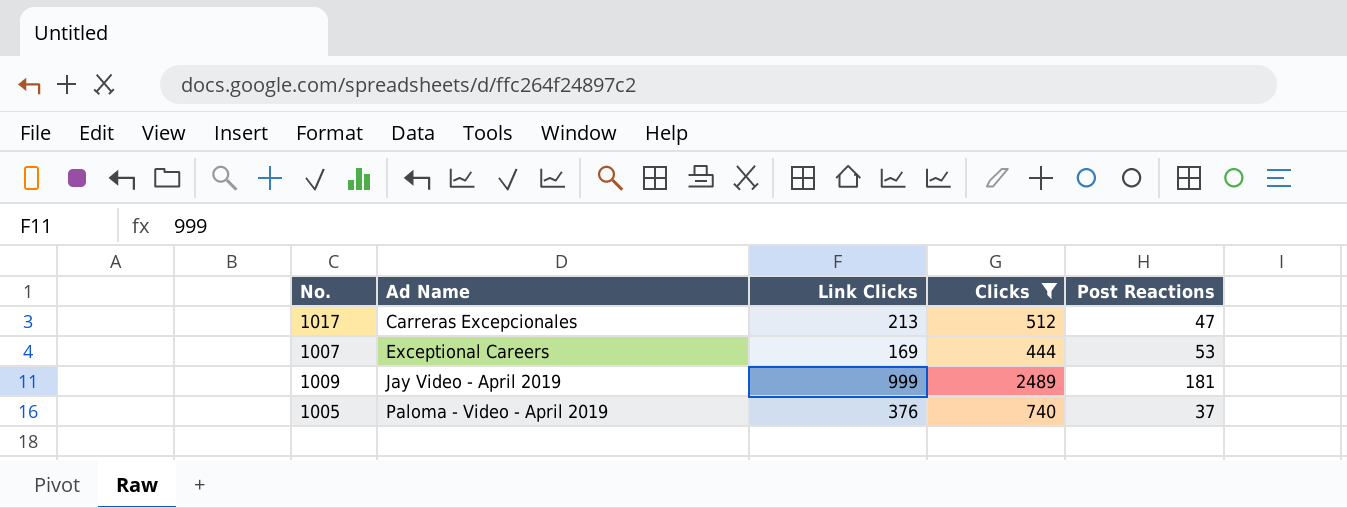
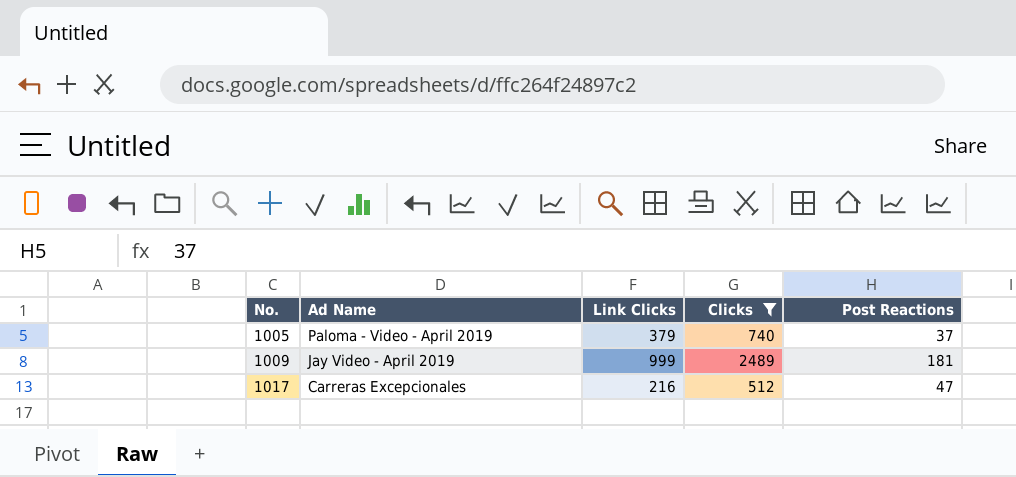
row order: Ad Name ascending -> No. ascending
row 1007: Exceptional Careers | 169 | 444 | 53 -> none
1005 | Link Clicks: 376 -> 379
1017 | Link Clicks: 213 -> 216

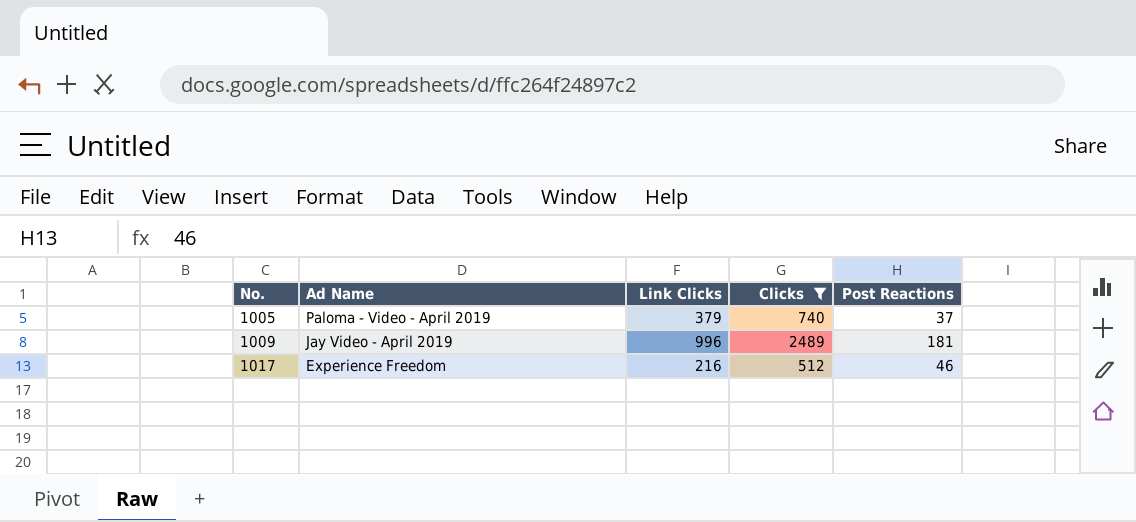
1009 | Link Clicks: 999 -> 996
1017 | Ad Name: Carreras Excepcionales -> Experience Freedom
1017 | Post Reactions: 47 -> 46

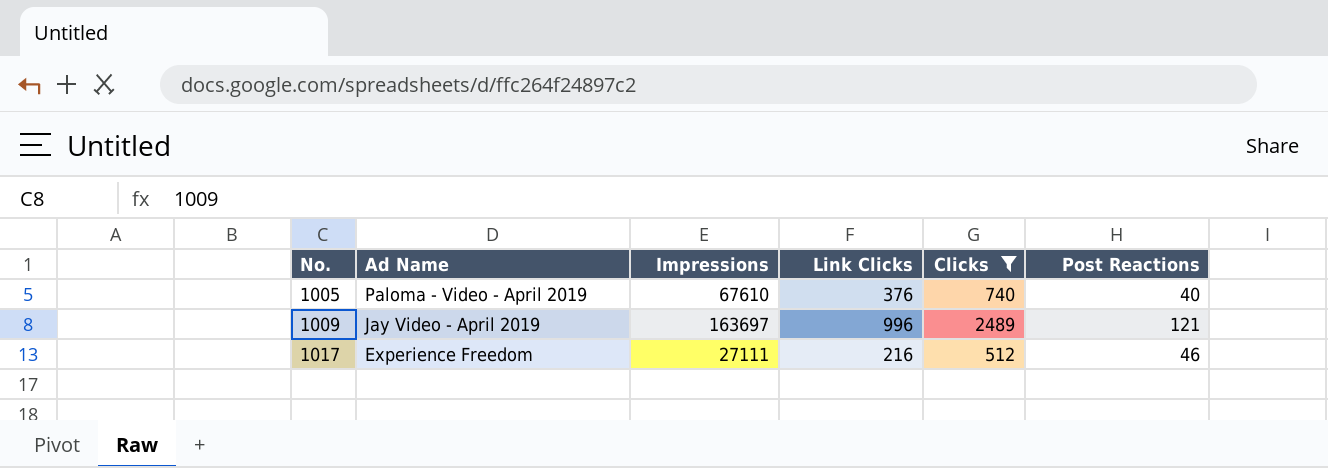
column Impressions | position: none -> 3
1005 | Link Clicks: 379 -> 376
1005 | Post Reactions: 37 -> 40
1009 | Post Reactions: 181 -> 121

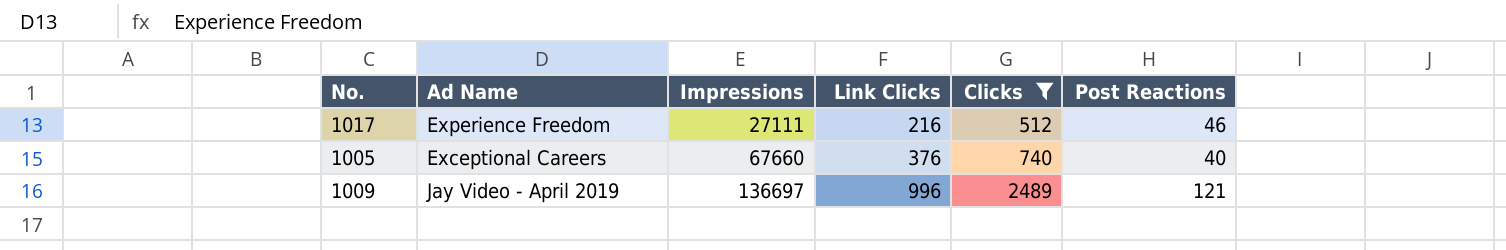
row order: No. ascending -> Impressions ascending
1005 | Ad Name: Paloma - Video - April 2019 -> Exceptional Careers
1005 | Impressions: 67610 -> 67660
1009 | Impressions: 163697 -> 136697

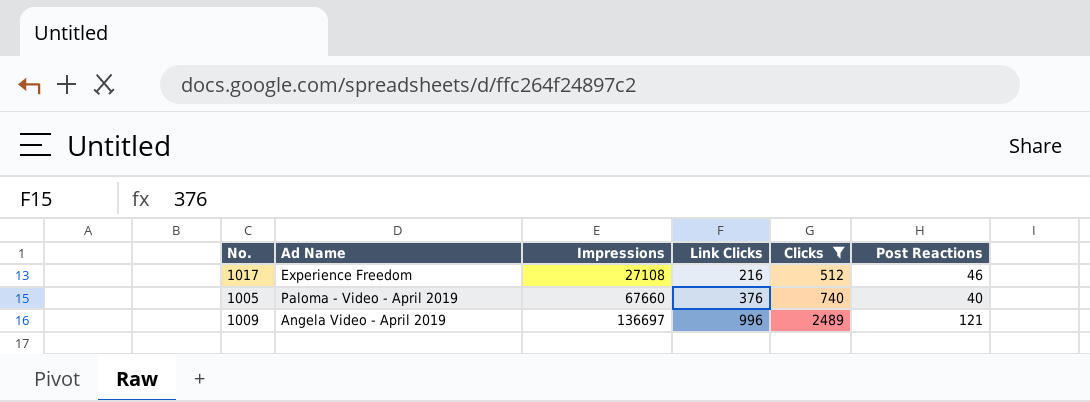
1017 | Impressions: 27111 -> 27108
1005 | Ad Name: Exceptional Careers -> Paloma - Video - April 2019
1009 | Ad Name: Jay Video - April 2019 -> Angela Video - April 2019

